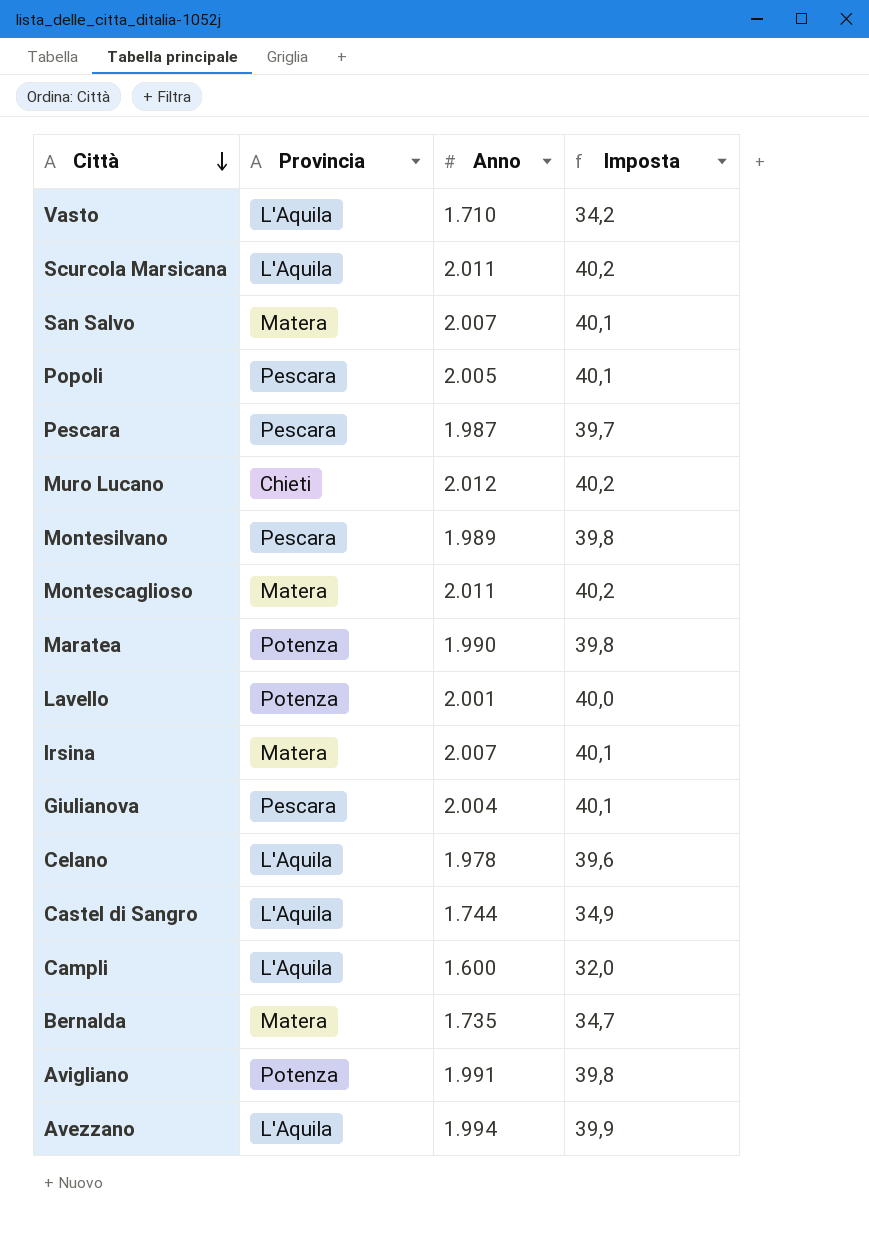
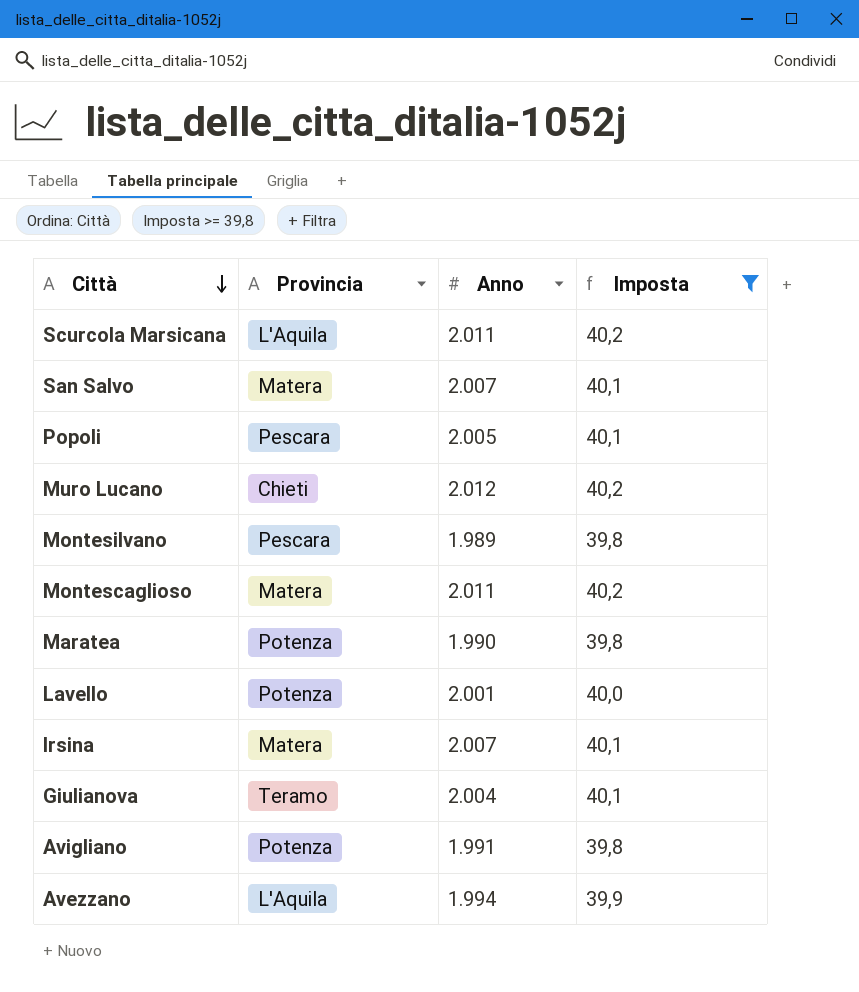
filter: none -> Imposta >= 39,8
Giulianova | Provincia: Pescara -> Teramo

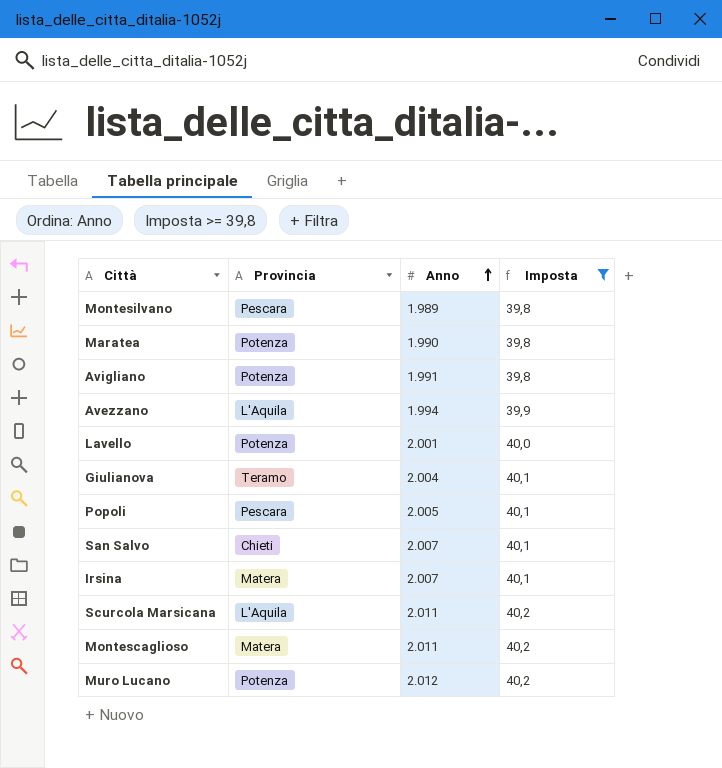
row order: Città descending -> Anno ascending
San Salvo | Provincia: Matera -> Chieti
Muro Lucano | Provincia: Chieti -> Potenza

